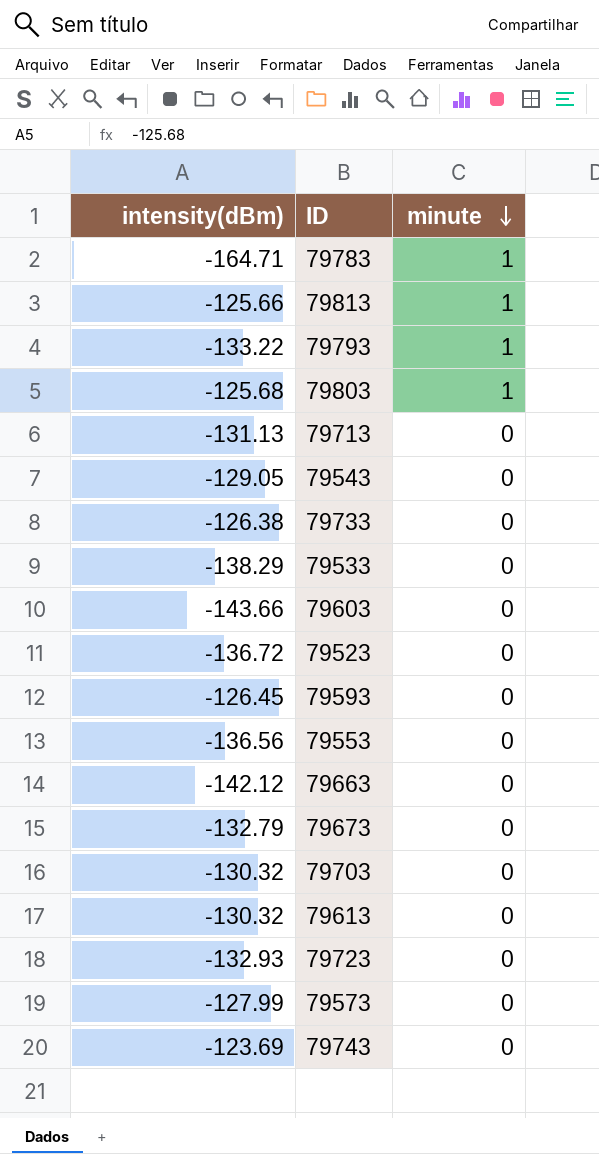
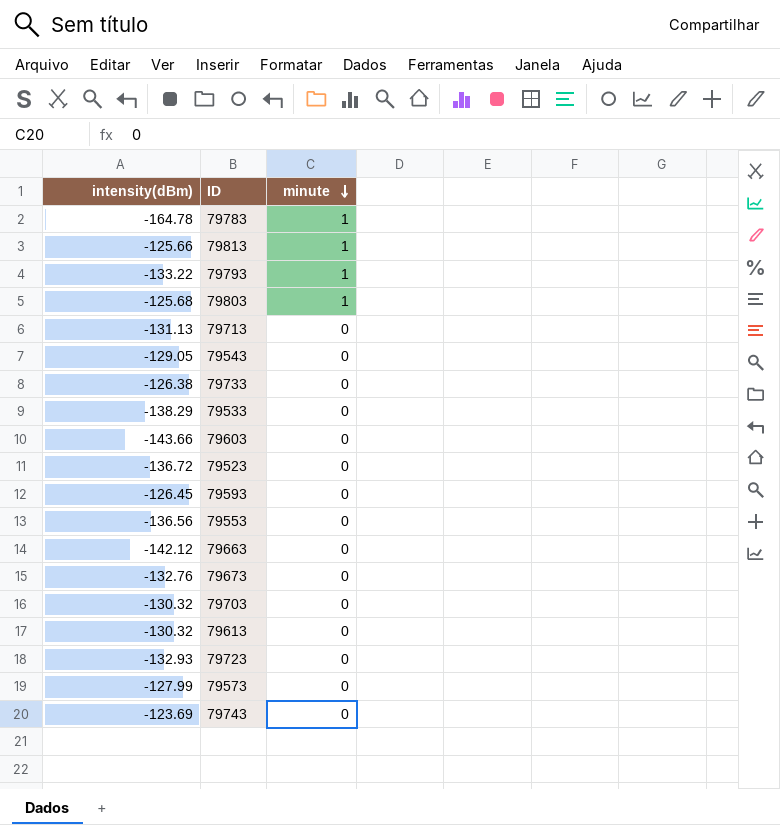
79783 | intensity(dBm): -164.71 -> -164.78
79673 | intensity(dBm): -132.79 -> -132.76

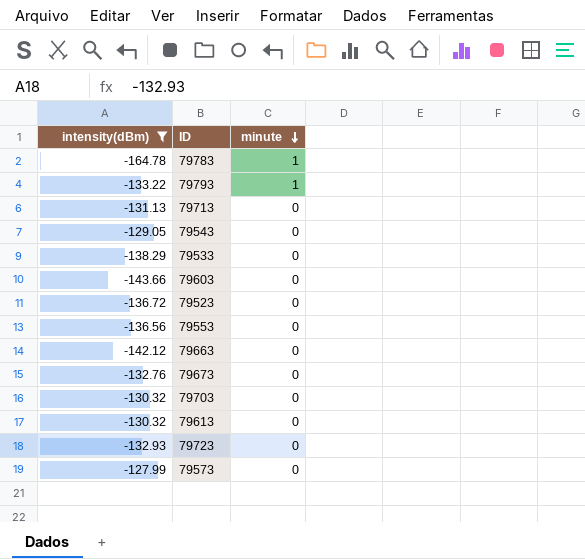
filter: none -> intensity(dBm) <= -127.99

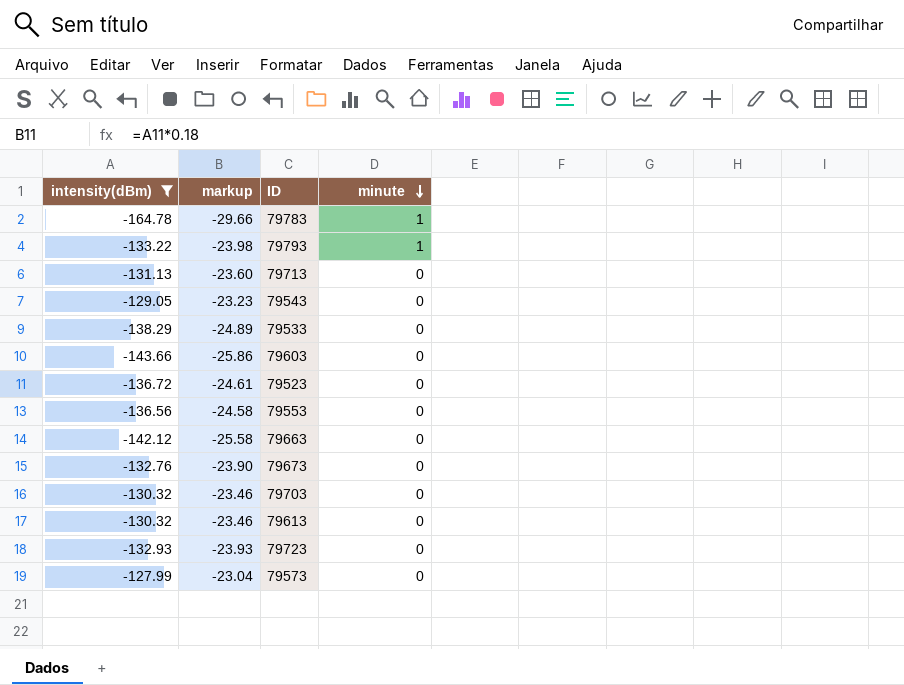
column markup | formula: none -> [intensity(dBm)] * 0.18

